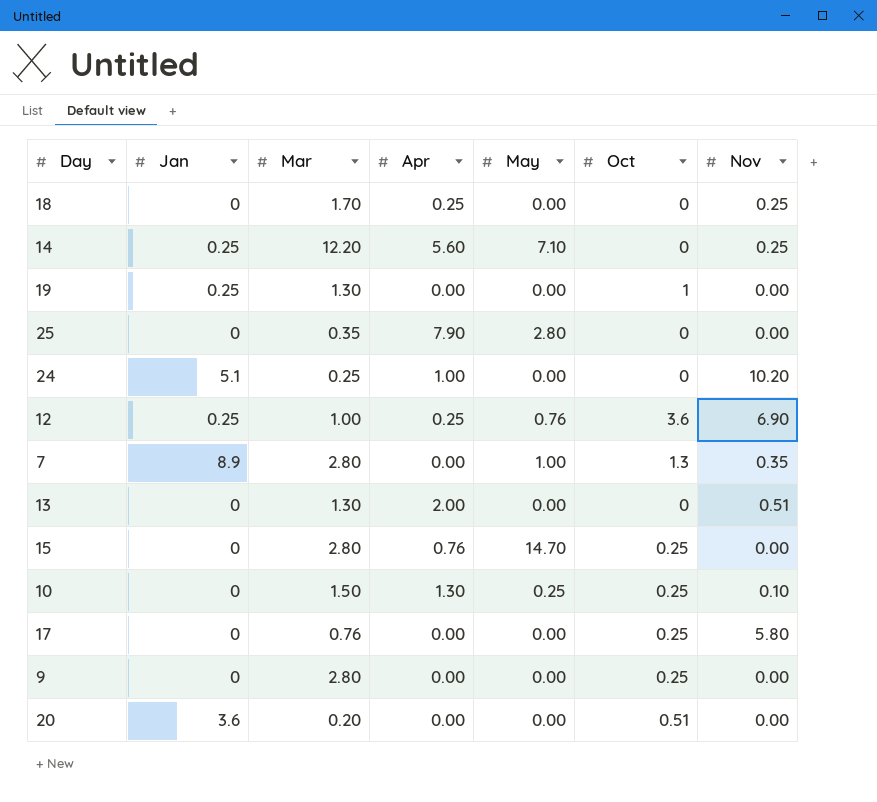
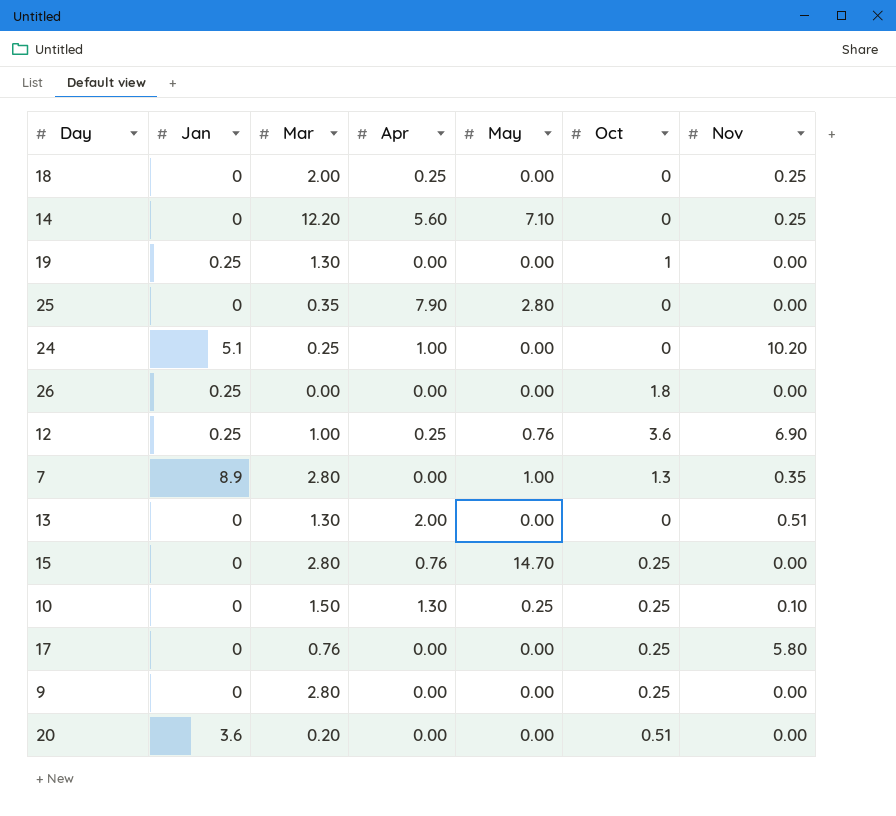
18 | Mar: 1.70 -> 2.00
14 | Jan: 0.25 -> 0
row 26: none -> 0.25 | 0.00 | 0.00 | 0.00 | 1.8 | 0.00

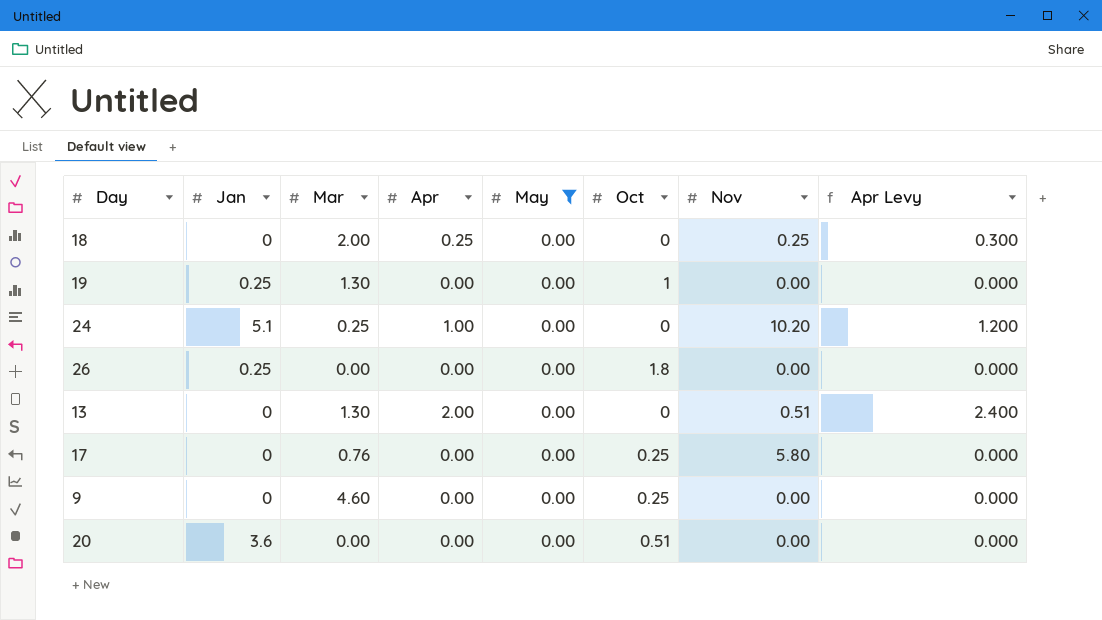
filter: none -> May = 0.00
column Apr Levy | formula: none -> [Apr] * 1.2
9 | Mar: 2.80 -> 4.60
20 | Mar: 0.20 -> 0.00

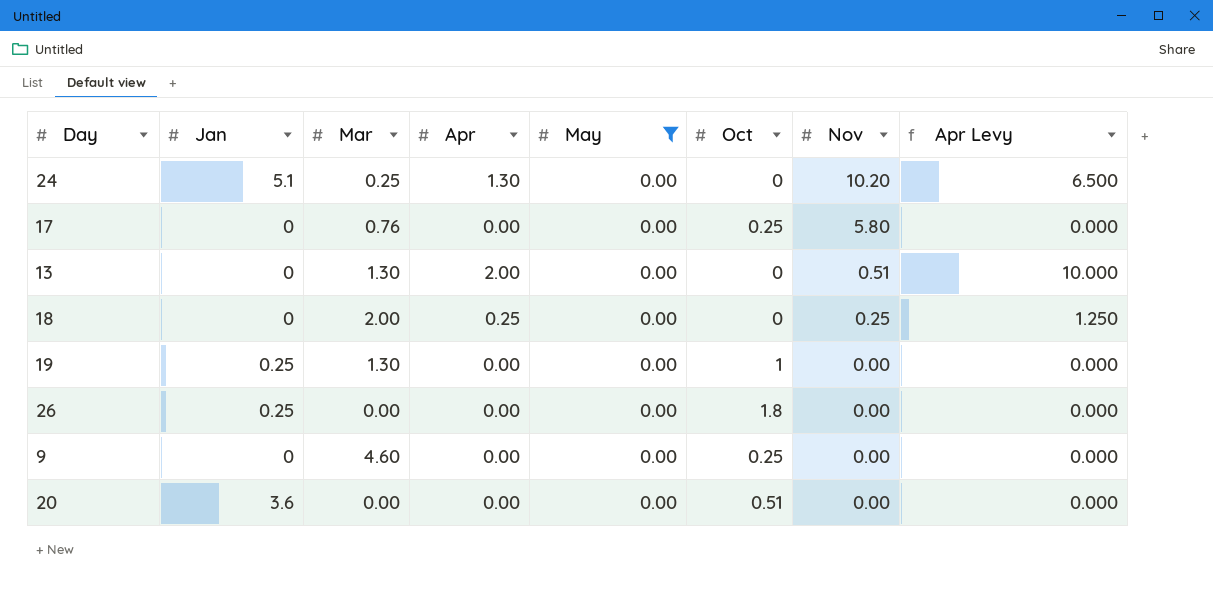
row order: none -> Nov descending
column Apr Levy | formula: [Apr] * 1.2 -> [Apr] * 5
24 | Apr: 1.00 -> 1.30

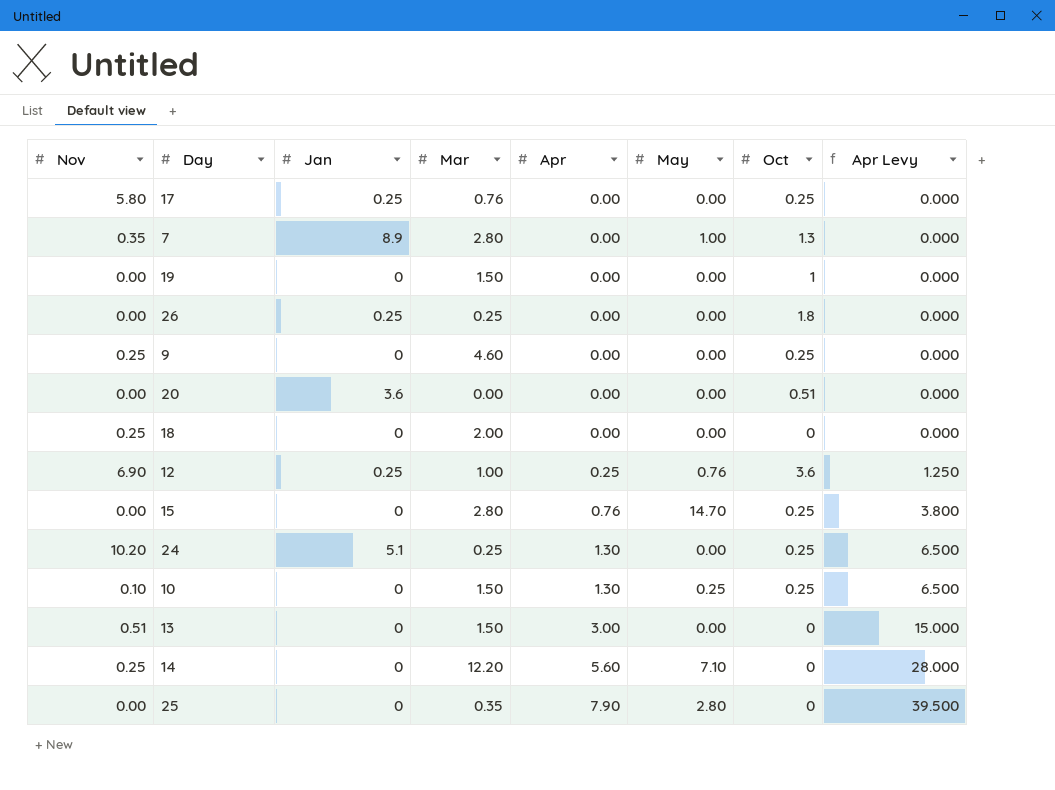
filter: May = 0.00 -> none
row order: Nov descending -> Apr ascending
column Nov | position: 7 -> 1
17 | Jan: 0 -> 0.25
19 | Jan: 0.25 -> 0
19 | Mar: 1.30 -> 1.50
26 | Mar: 0.00 -> 0.25
9 | Nov: 0.00 -> 0.25
18 | Apr: 0.25 -> 0.00
18 | Apr Levy: 1.250 -> 0.000
24 | Oct: 0 -> 0.25
13 | Mar: 1.30 -> 1.50
13 | Apr: 2.00 -> 3.00
13 | Apr Levy: 10.000 -> 15.000

